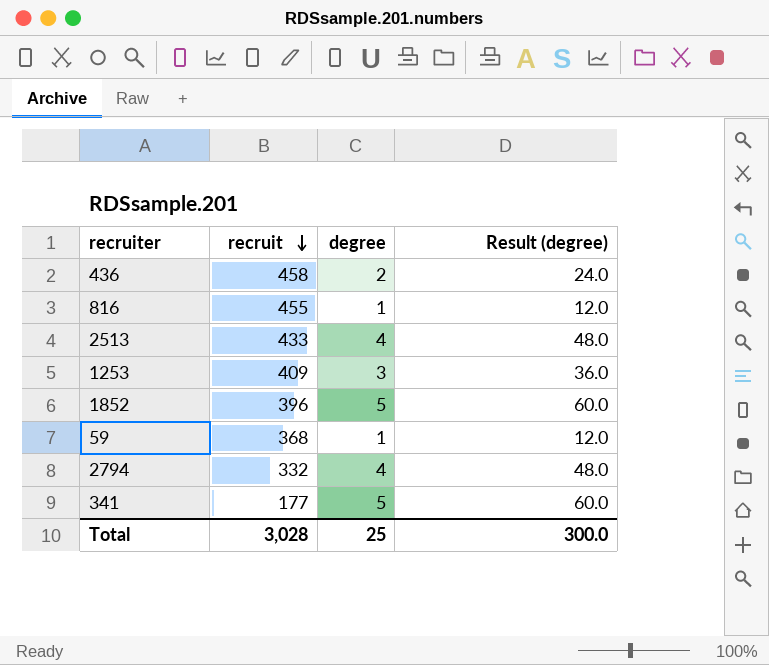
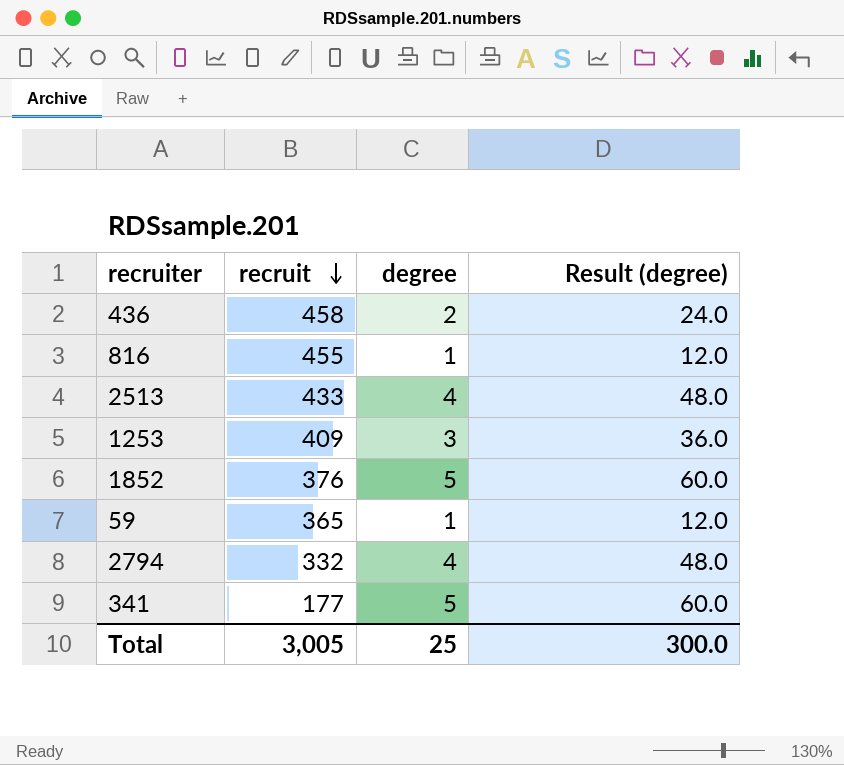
1852 | recruit: 396 -> 376
59 | recruit: 368 -> 365
Total | recruit: 3,028 -> 3,005

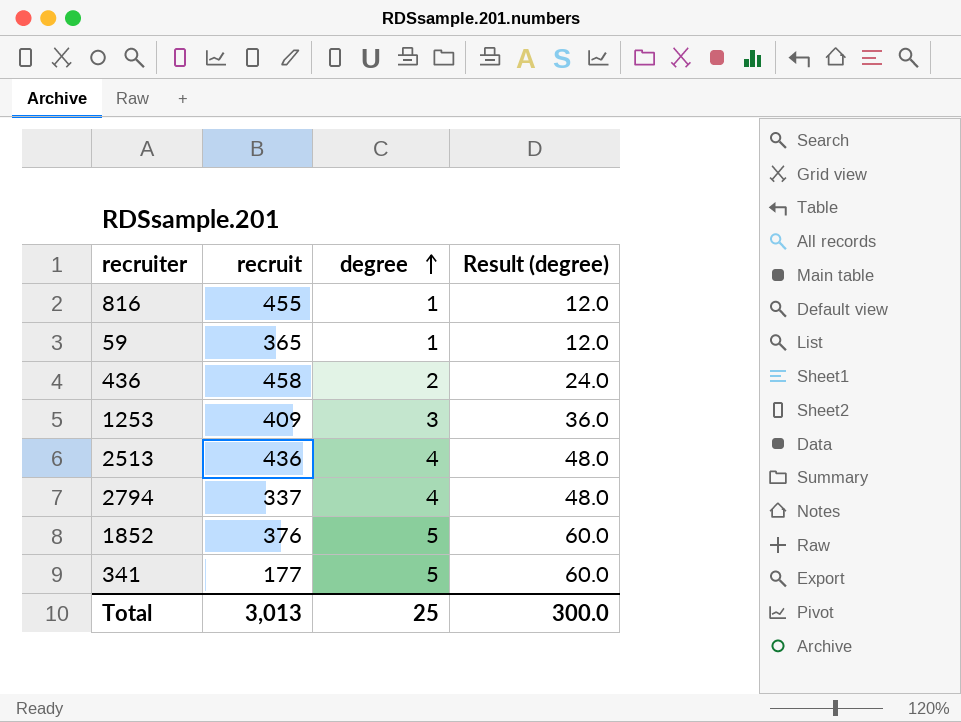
row order: recruit descending -> degree ascending
2513 | recruit: 433 -> 436
2794 | recruit: 332 -> 337
Total | recruit: 3,005 -> 3,013

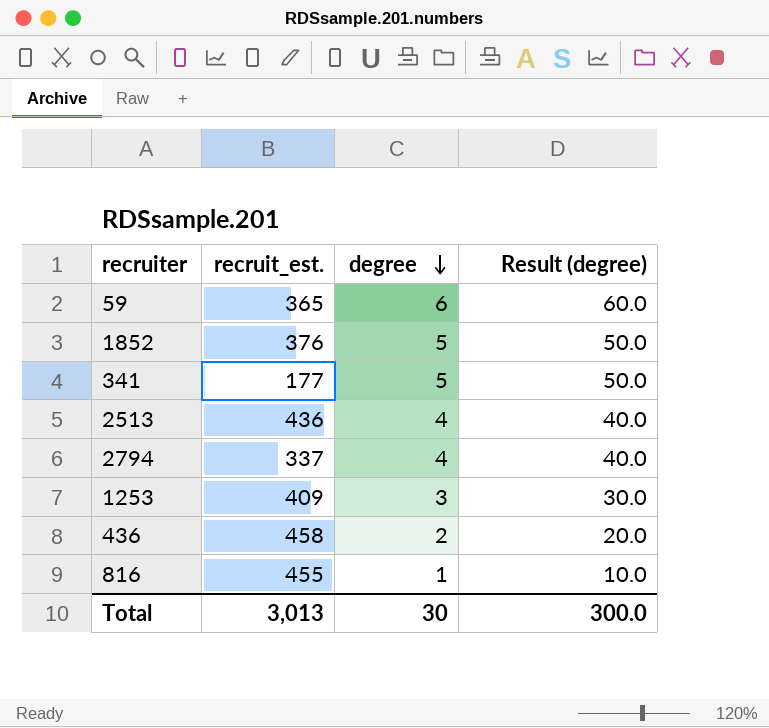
row order: degree ascending -> degree descending
column name: recruit -> recruit_est.
column Result (degree) | formula: [degree] * 12 -> [degree] * 10
59 | degree: 1 -> 6
Total | degree: 25 -> 30

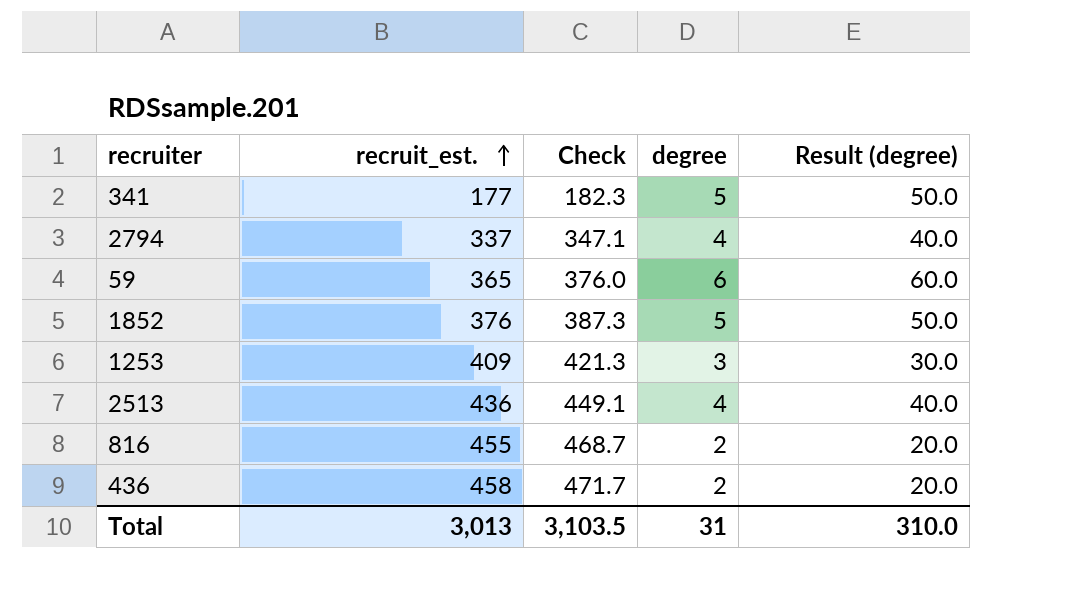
row order: degree descending -> recruit_est. ascending
column Check | formula: none -> [recruit_est.] * 1.03
816 | degree: 1 -> 2
816 | Result (degree): 10.0 -> 20.0
Total | degree: 30 -> 31
Total | Result (degree): 300.0 -> 310.0

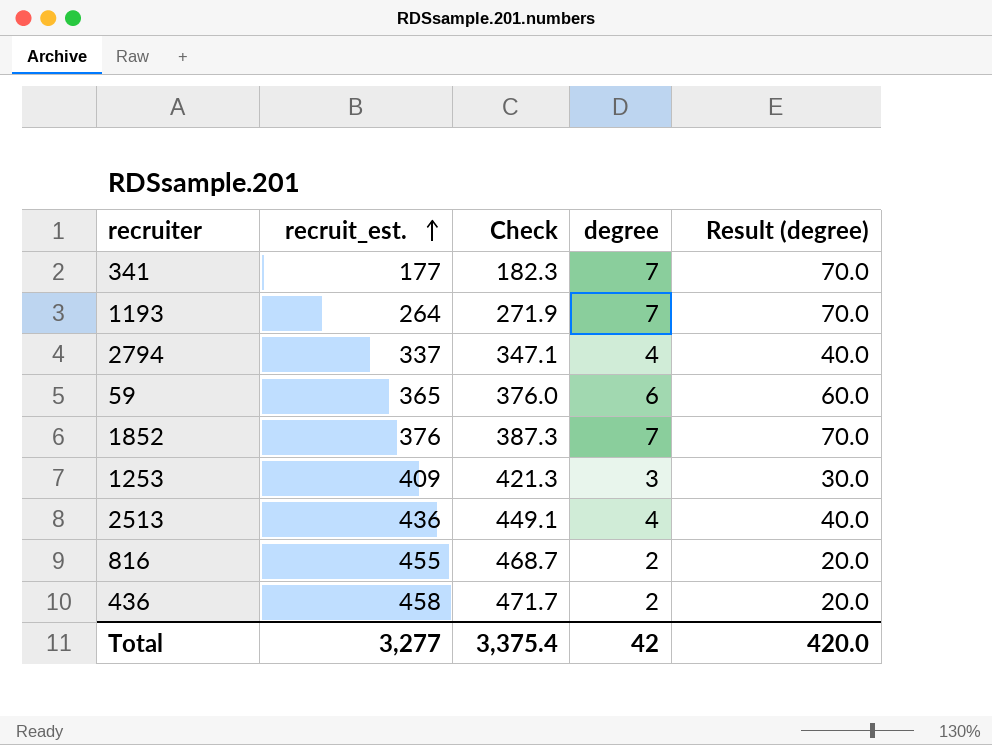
341 | degree: 5 -> 7
341 | Result (degree): 50.0 -> 70.0
row 1193: none -> 264 | 271.9 | 7 | 70.0
1852 | degree: 5 -> 7
1852 | Result (degree): 50.0 -> 70.0
Total | recruit_est.: 3,013 -> 3,277
Total | Check: 3,103.5 -> 3,375.4
Total | degree: 31 -> 42
Total | Result (degree): 310.0 -> 420.0

